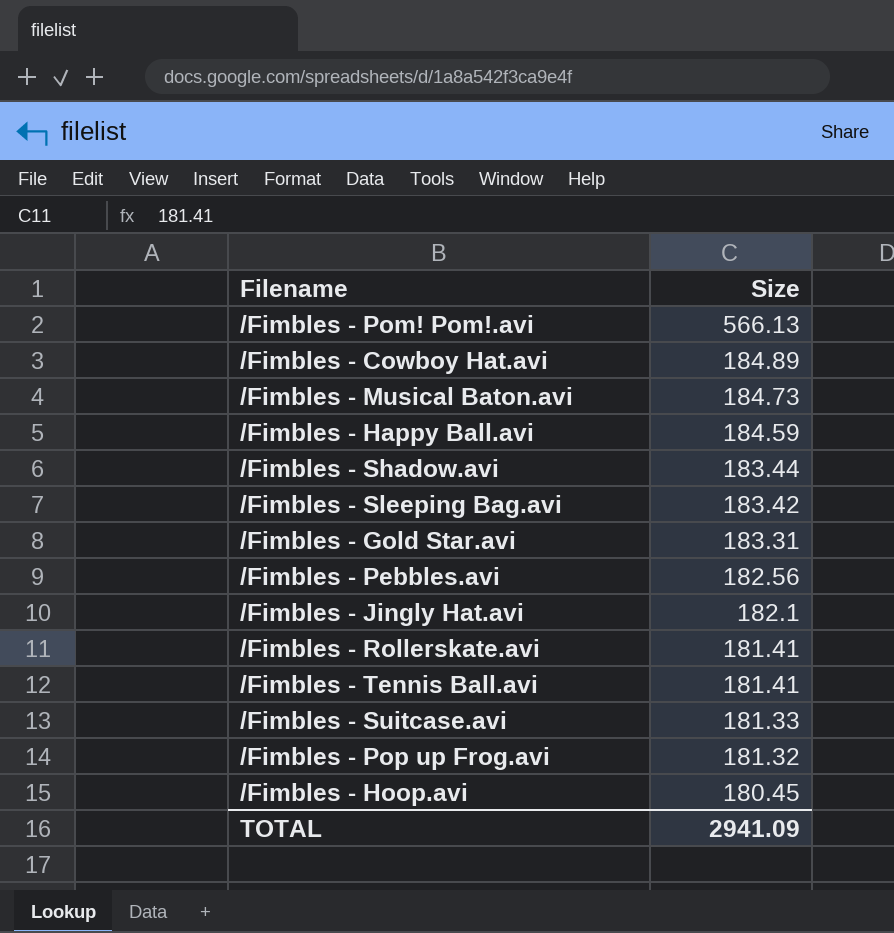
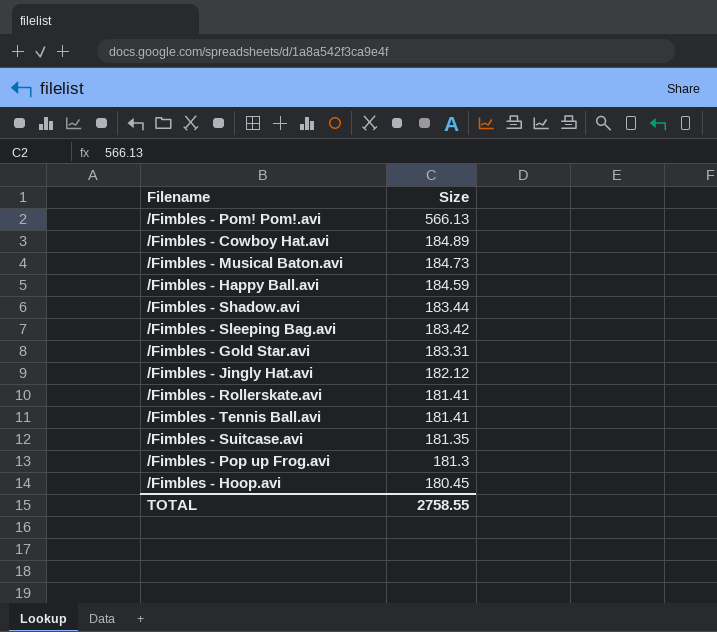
row /Fimbles - Pebbles.avi: 182.56 -> none
/Fimbles - Jingly Hat.avi | Size: 182.1 -> 182.12
/Fimbles - Suitcase.avi | Size: 181.33 -> 181.35
/Fimbles - Pop up Frog.avi | Size: 181.32 -> 181.3
TOTAL | Size: 2941.09 -> 2758.55

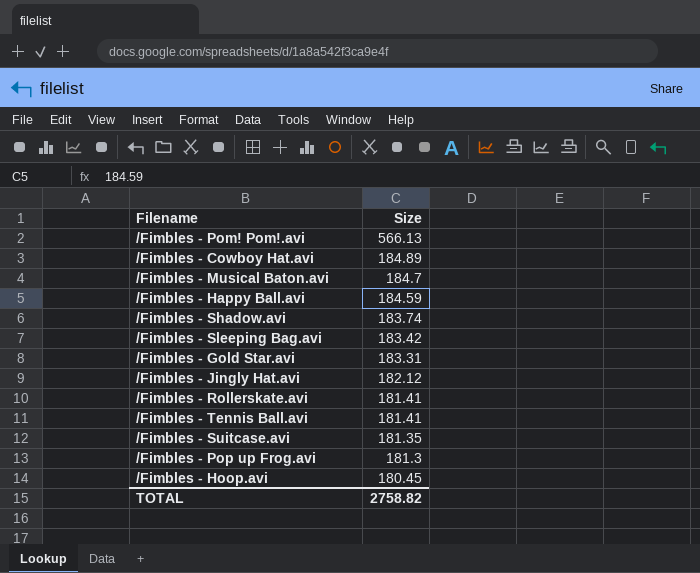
/Fimbles - Musical Baton.avi | Size: 184.73 -> 184.7
/Fimbles - Shadow.avi | Size: 183.44 -> 183.74
TOTAL | Size: 2758.55 -> 2758.82

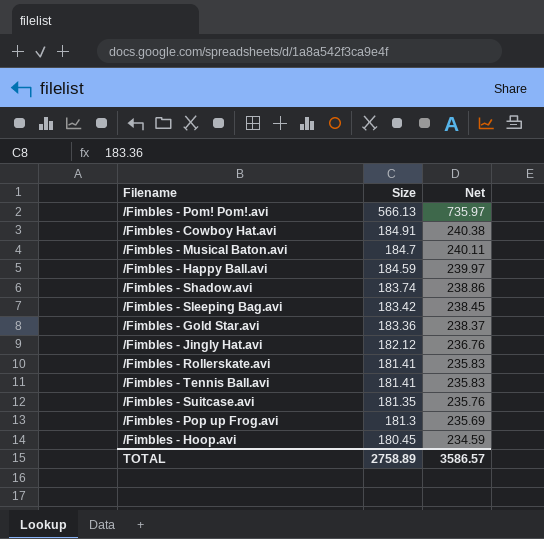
column Net | formula: none -> [Size] * 1.3
/Fimbles - Cowboy Hat.avi | Size: 184.89 -> 184.91
/Fimbles - Gold Star.avi | Size: 183.31 -> 183.36
TOTAL | Size: 2758.82 -> 2758.89

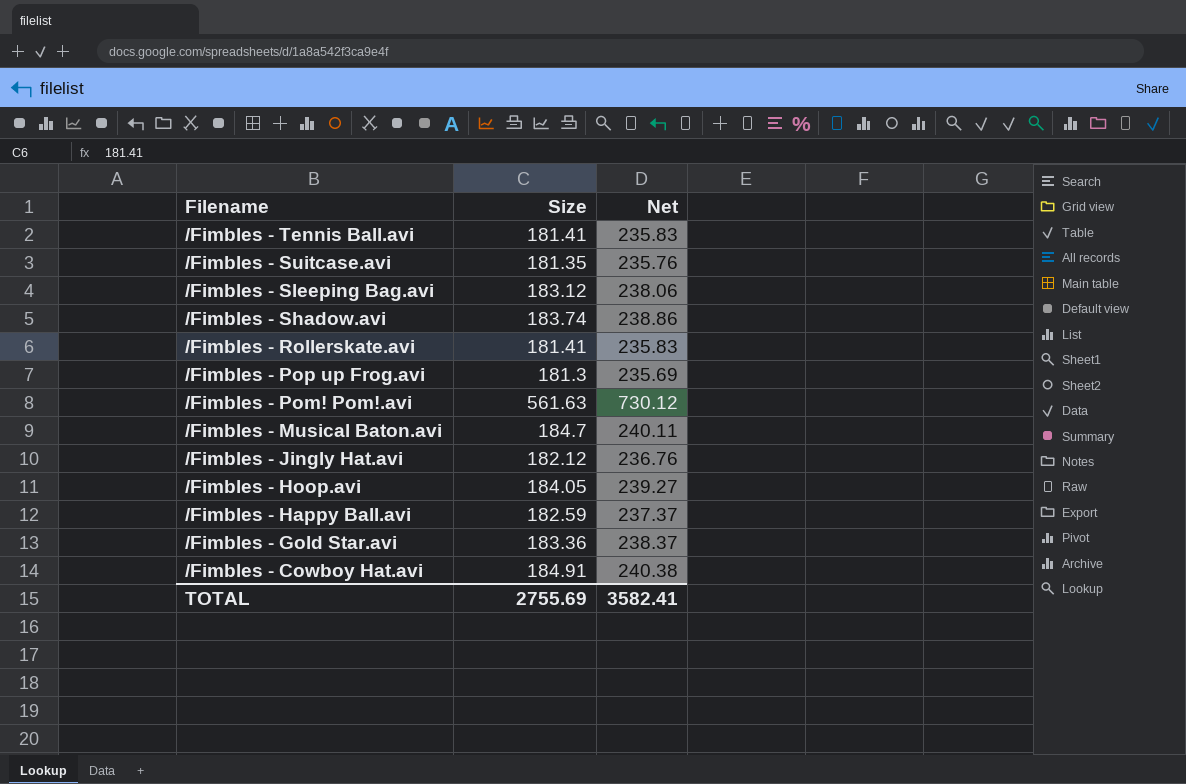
row order: Size descending -> Filename descending
/Fimbles - Sleeping Bag.avi | Size: 183.42 -> 183.12
/Fimbles - Sleeping Bag.avi | Net: 238.45 -> 238.06
/Fimbles - Pom! Pom!.avi | Size: 566.13 -> 561.63
/Fimbles - Pom! Pom!.avi | Net: 735.97 -> 730.12
/Fimbles - Hoop.avi | Size: 180.45 -> 184.05
/Fimbles - Hoop.avi | Net: 234.59 -> 239.27
/Fimbles - Happy Ball.avi | Size: 184.59 -> 182.59
/Fimbles - Happy Ball.avi | Net: 239.97 -> 237.37
TOTAL | Size: 2758.89 -> 2755.69
TOTAL | Net: 3586.57 -> 3582.41

